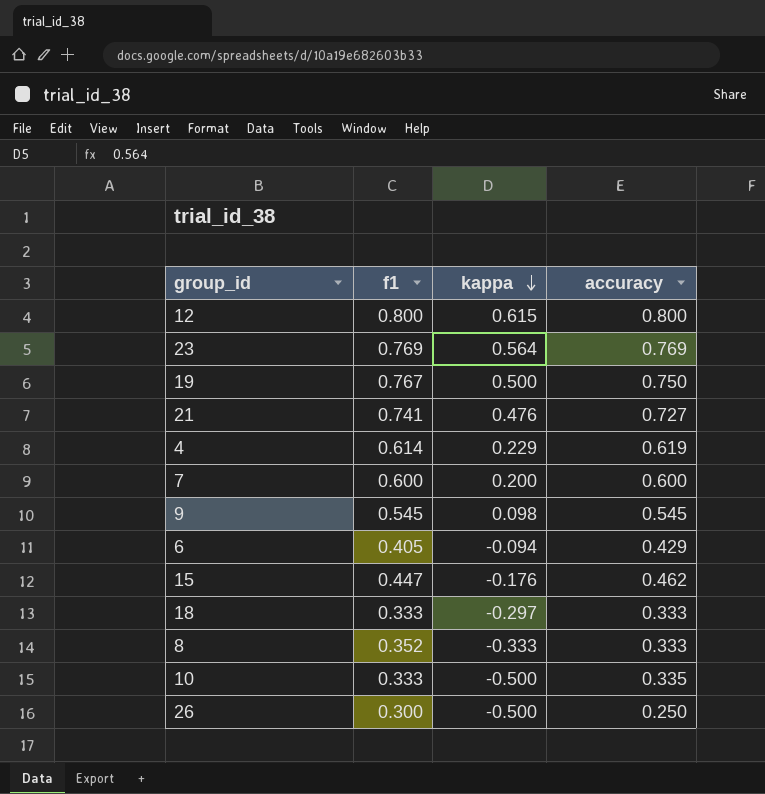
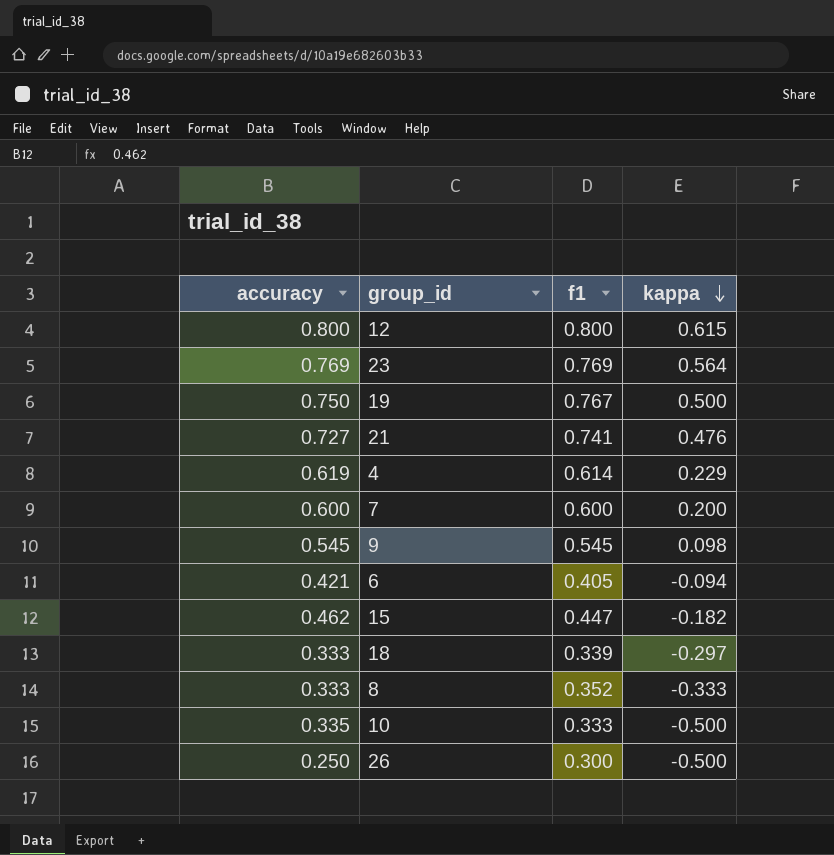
column accuracy | position: 4 -> 1
6 | accuracy: 0.429 -> 0.421
15 | kappa: -0.176 -> -0.182
18 | f1: 0.333 -> 0.339

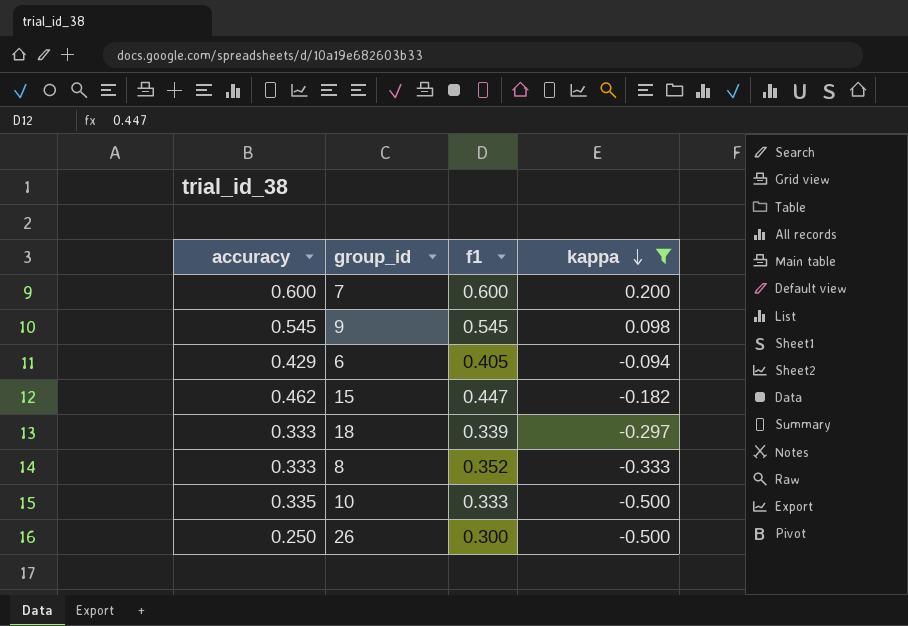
filter: none -> kappa <= 0.200
6 | accuracy: 0.421 -> 0.429

